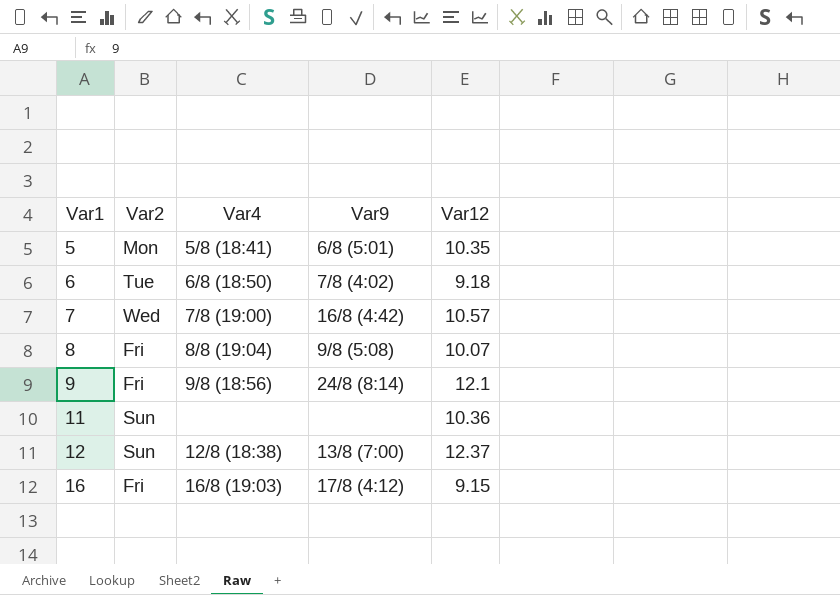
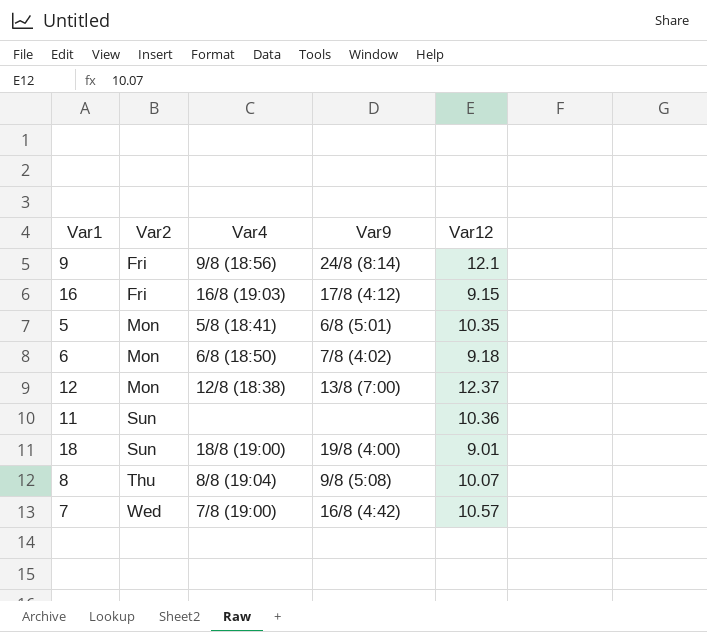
row order: Var1 ascending -> Var2 ascending
6 | Var2: Tue -> Mon
12 | Var2: Sun -> Mon
row 18: none -> Sun | 18/8 (19:00) | 19/8 (4:00) | 9.01
8 | Var2: Fri -> Thu

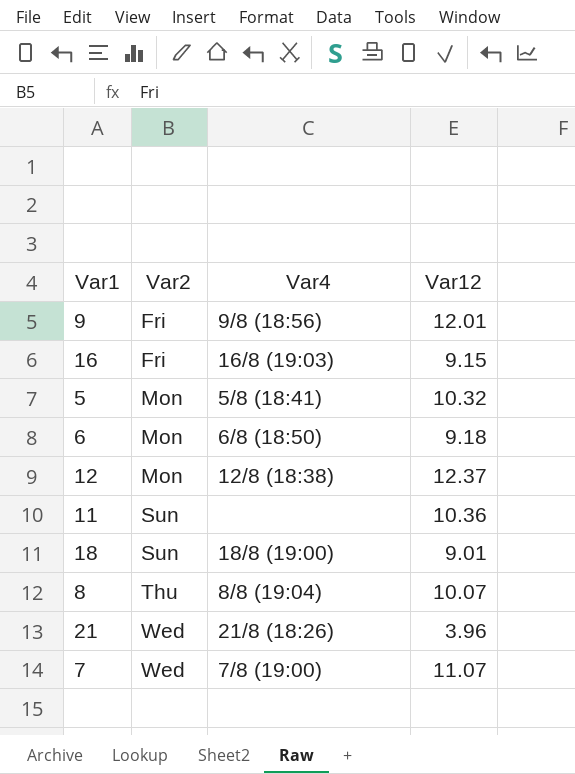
column Var9 | position: 4 -> none
9 | Var12: 12.1 -> 12.01
5 | Var12: 10.35 -> 10.32
row 21: none -> Wed | 21/8 (18:26) | 3.96
7 | Var12: 10.57 -> 11.07

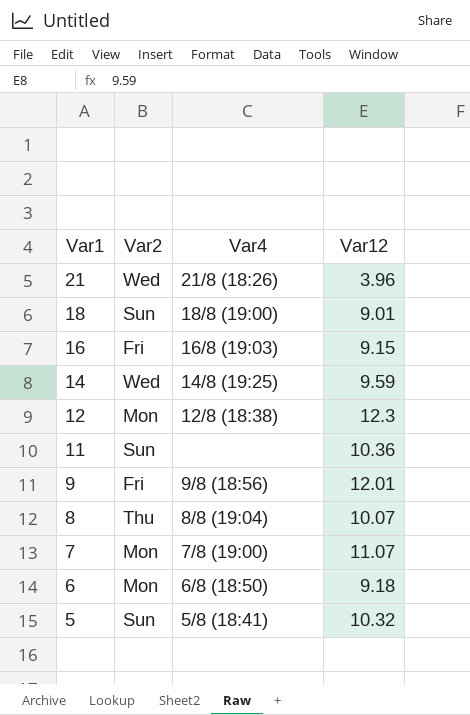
row order: Var2 ascending -> Var1 descending
row 14: none -> Wed | 14/8 (19:25) | 9.59
12 | Var12: 12.37 -> 12.3
7 | Var2: Wed -> Mon
5 | Var2: Mon -> Sun

